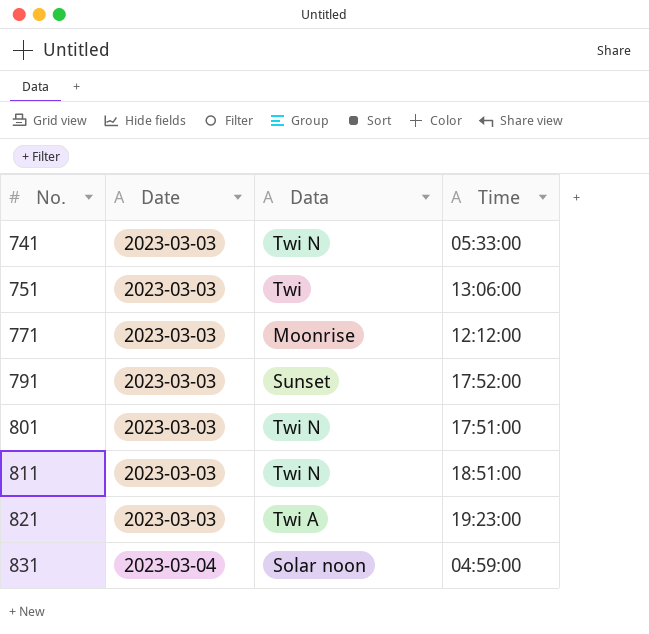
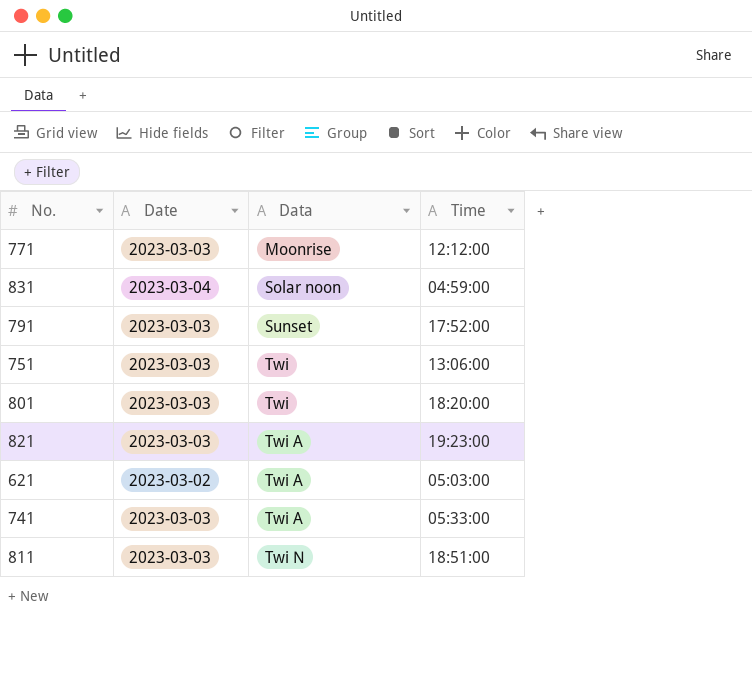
row order: No. ascending -> Data ascending
801 | Data: Twi N -> Twi
801 | Time: 17:51:00 -> 18:20:00
row 621: none -> 2023-03-02 | Twi A | 05:03:00
741 | Data: Twi N -> Twi A

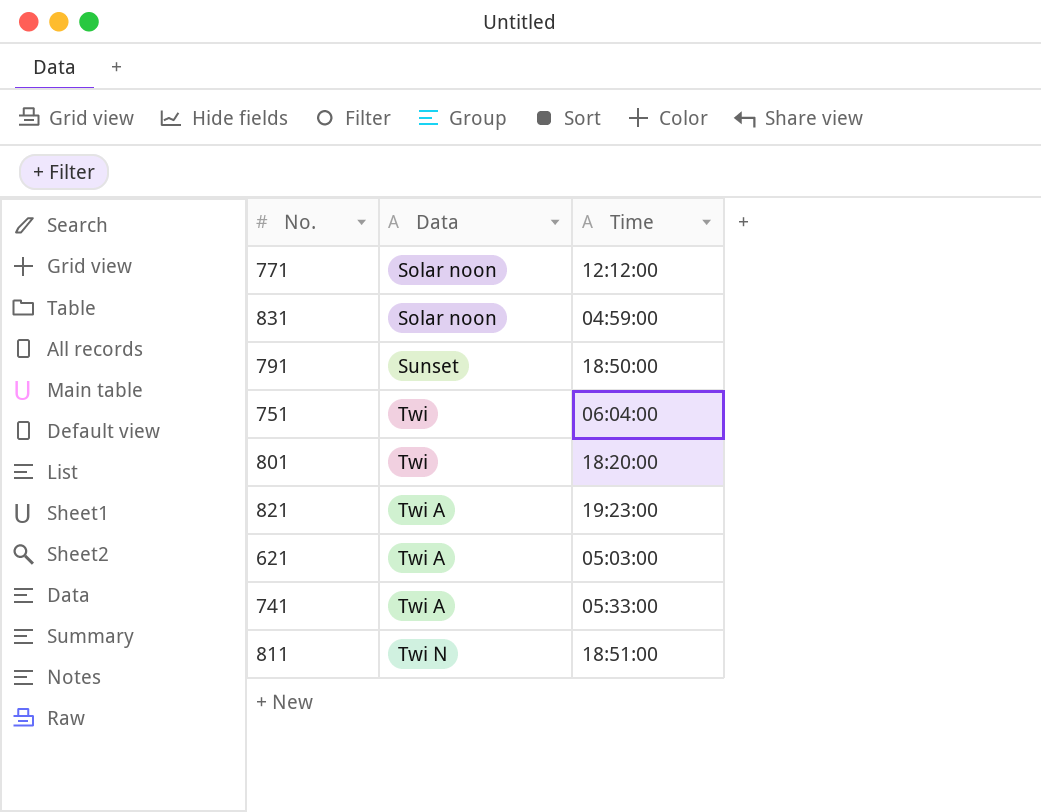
column Date | position: 2 -> none
771 | Data: Moonrise -> Solar noon
791 | Time: 17:52:00 -> 18:50:00
751 | Time: 13:06:00 -> 06:04:00

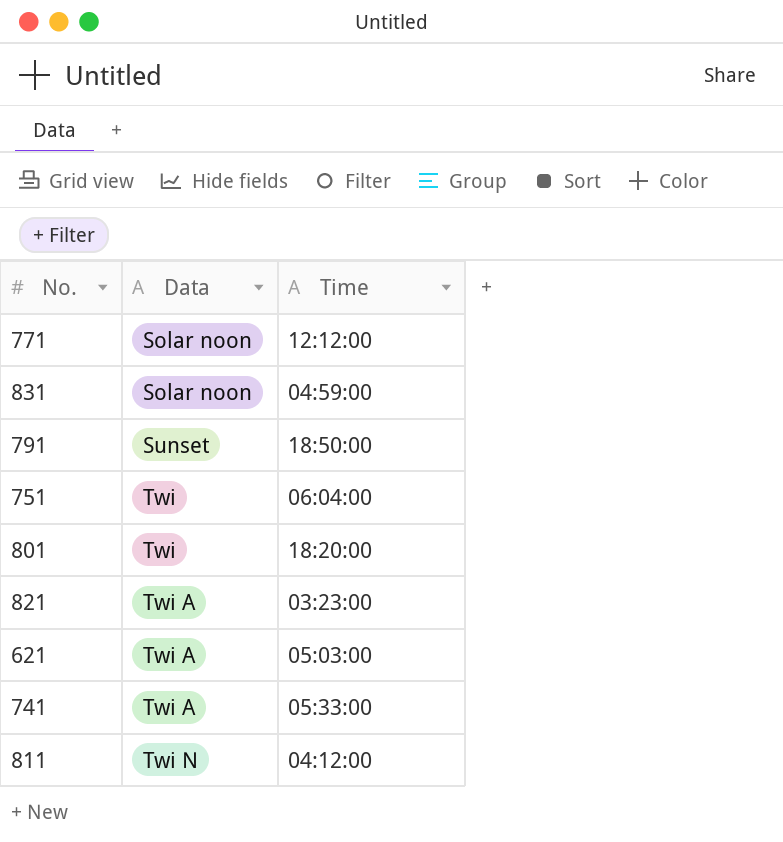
821 | Time: 19:23:00 -> 03:23:00
811 | Time: 18:51:00 -> 04:12:00

